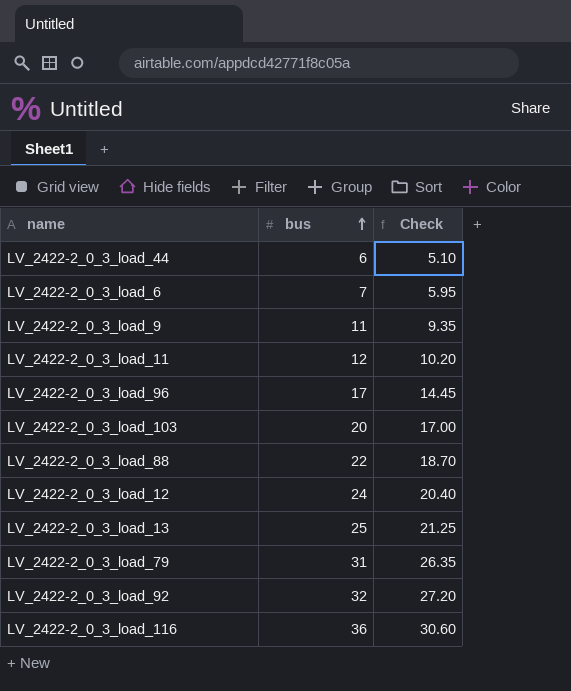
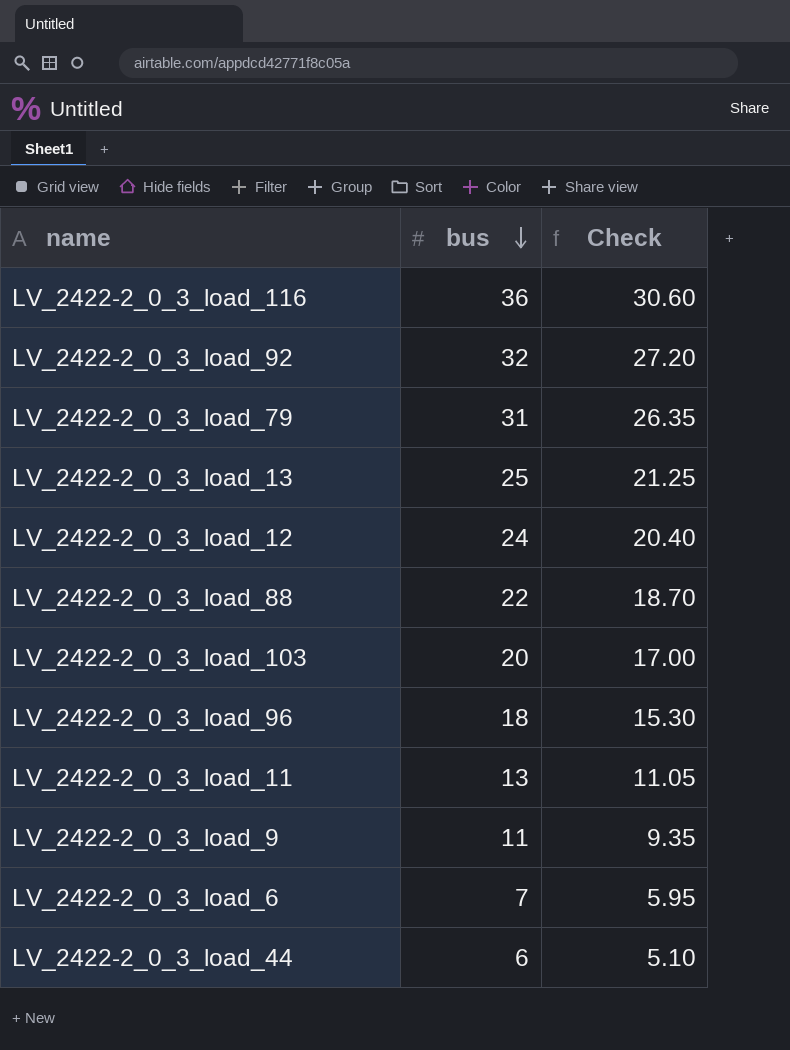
row order: bus ascending -> bus descending
LV_2422-2_0_3_load_96 | bus: 17 -> 18
LV_2422-2_0_3_load_96 | Check: 14.45 -> 15.30
LV_2422-2_0_3_load_11 | bus: 12 -> 13
LV_2422-2_0_3_load_11 | Check: 10.20 -> 11.05

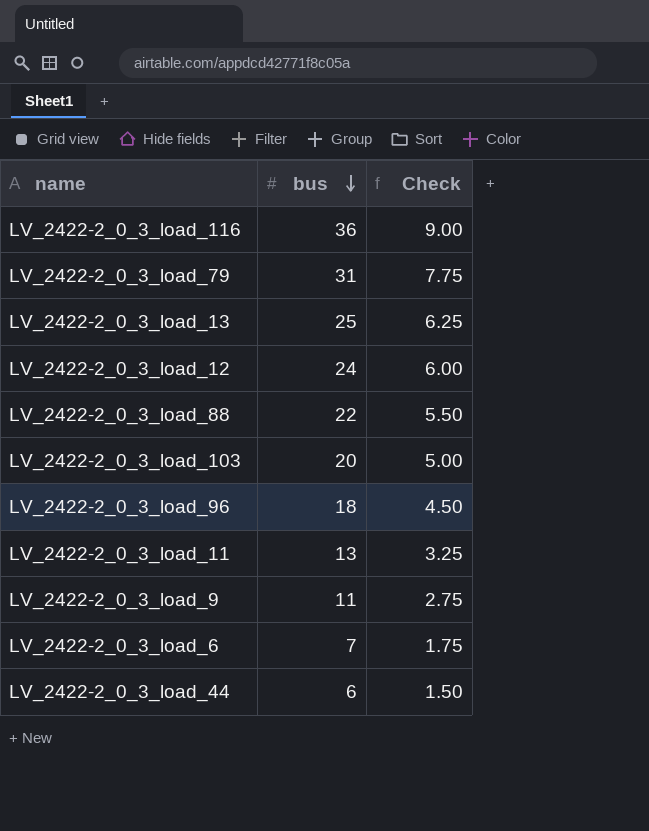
column Check | formula: [bus] * 0.85 -> [bus] * 0.25
row LV_2422-2_0_3_load_92: 32 | 27.20 -> none

